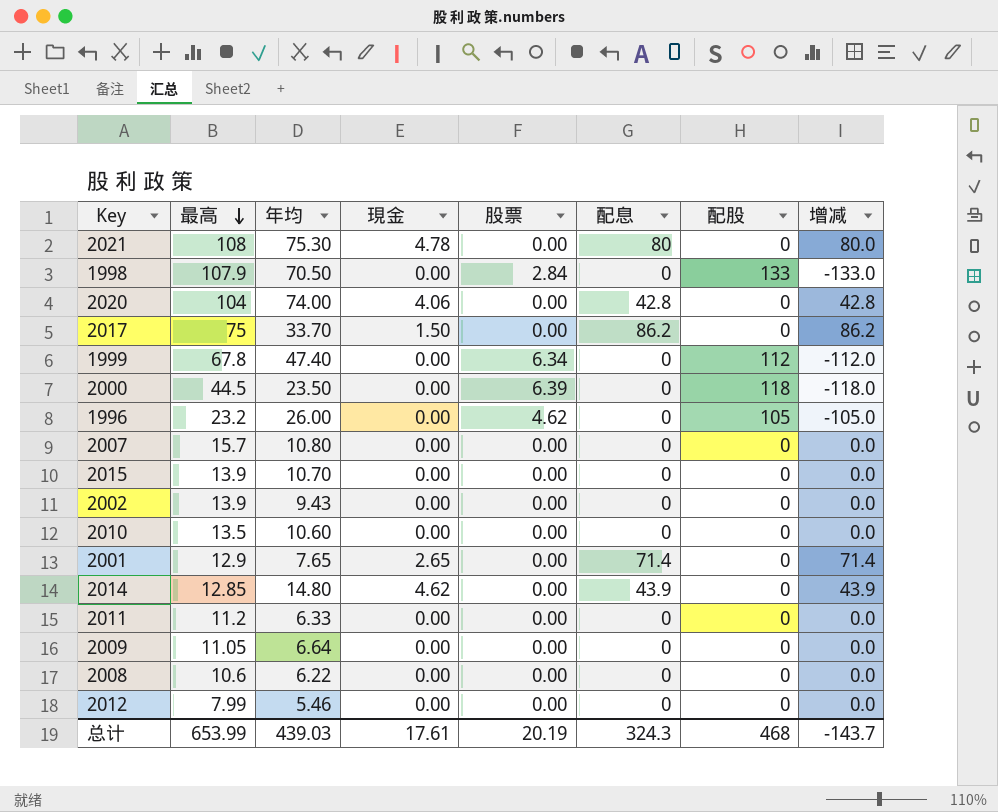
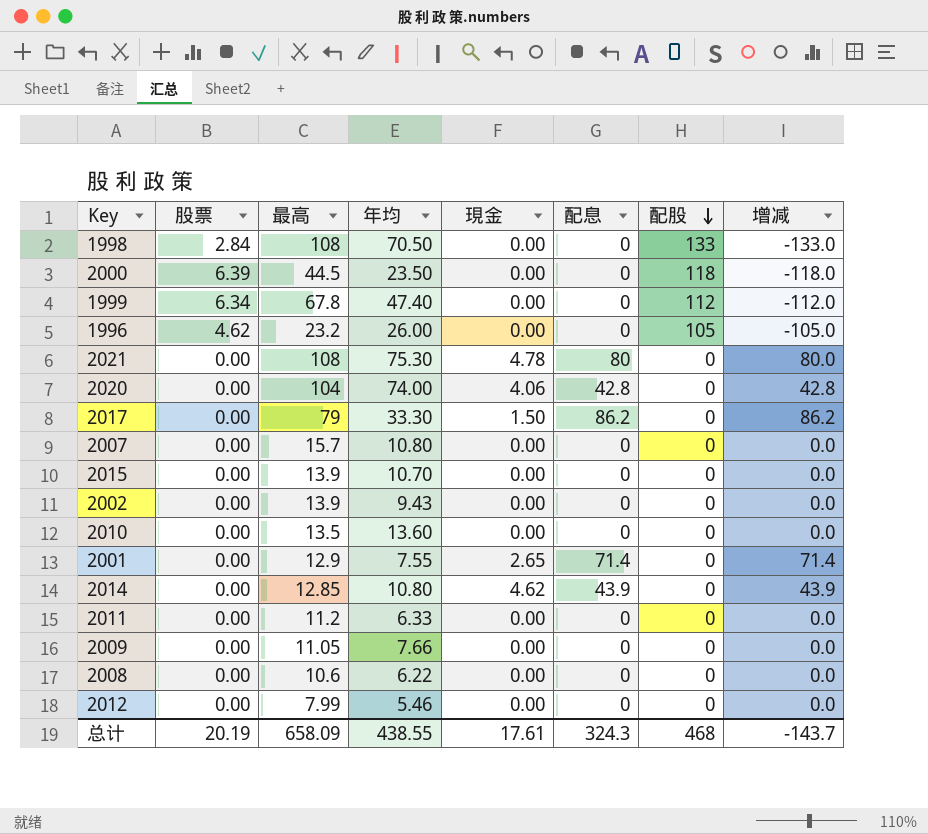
row order: 最高 descending -> 配股 descending
column 股票 | position: 5 -> 2
1998 | 最高: 107.9 -> 108
2017 | 最高: 75 -> 79
2017 | 年均: 33.70 -> 33.30
2010 | 年均: 10.60 -> 13.60
2001 | 年均: 7.65 -> 7.55
2014 | 年均: 14.80 -> 10.80
2009 | 年均: 6.64 -> 7.66
总计 | 最高: 653.99 -> 658.09
总计 | 年均: 439.03 -> 438.55

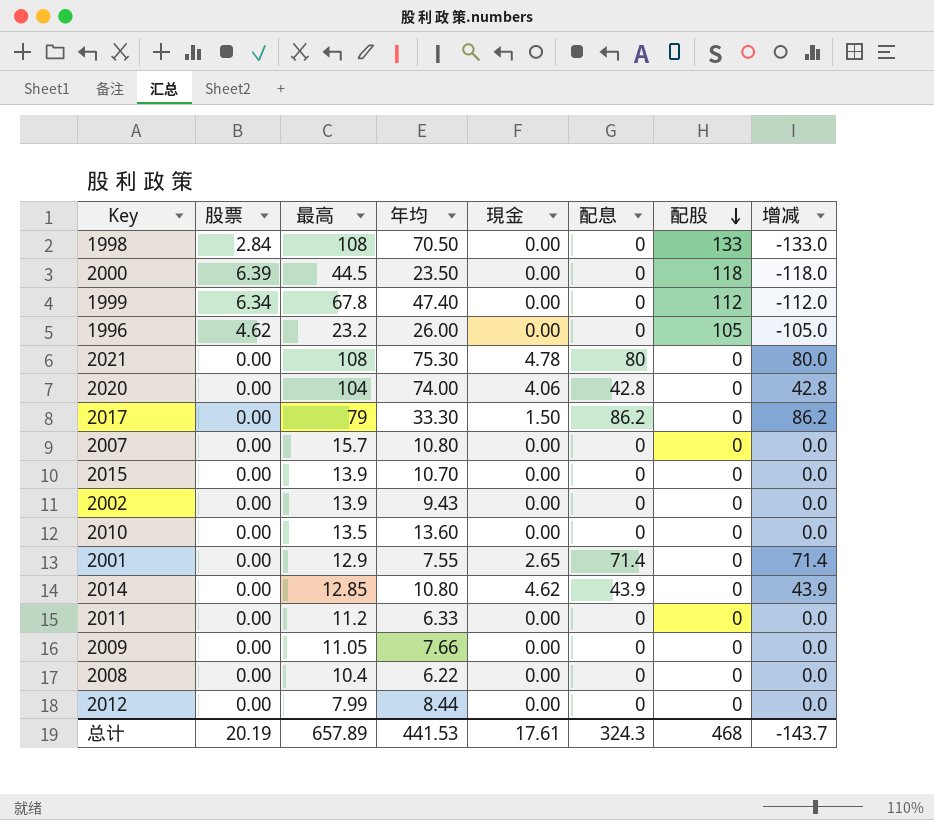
2008 | 最高: 10.6 -> 10.4
2012 | 年均: 5.46 -> 8.44
总计 | 最高: 658.09 -> 657.89
总计 | 年均: 438.55 -> 441.53

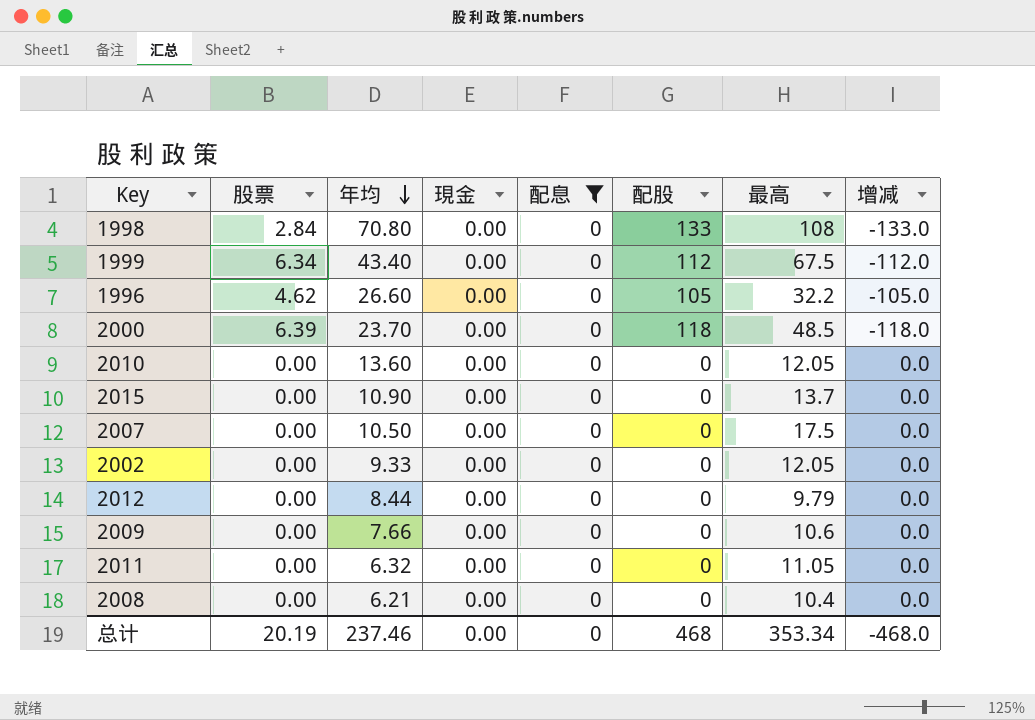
filter: none -> 配息 = 0
row order: 配股 descending -> 年均 descending
column 最高 | position: 3 -> 7
1998 | 年均: 70.50 -> 70.80
1999 | 年均: 47.40 -> 43.40
1999 | 最高: 67.8 -> 67.5
1996 | 年均: 26.00 -> 26.60
1996 | 最高: 23.2 -> 32.2
2000 | 年均: 23.50 -> 23.70
2000 | 最高: 44.5 -> 48.5
2010 | 最高: 13.5 -> 12.05
2015 | 年均: 10.70 -> 10.90
2015 | 最高: 13.9 -> 13.7
2007 | 年均: 10.80 -> 10.50
2007 | 最高: 15.7 -> 17.5
2002 | 年均: 9.43 -> 9.33
2002 | 最高: 13.9 -> 12.05
2012 | 最高: 7.99 -> 9.79
2009 | 最高: 11.05 -> 10.6
2011 | 年均: 6.33 -> 6.32
2011 | 最高: 11.2 -> 11.05
2008 | 年均: 6.22 -> 6.21
总计 | 年均: 441.53 -> 237.46
总计 | 現金: 17.61 -> 0.00
总计 | 配息: 324.3 -> 0
总计 | 最高: 657.89 -> 353.34
总计 | 增减: -143.7 -> -468.0

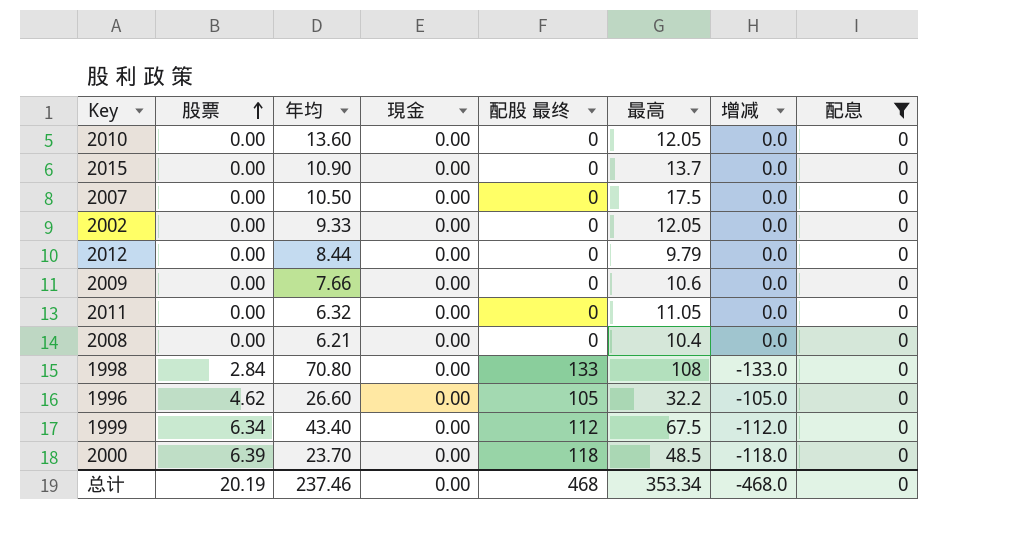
row order: 年均 descending -> 股票 ascending
column name: 配股 -> 配股 最终
column 配息 | position: 5 -> 8

